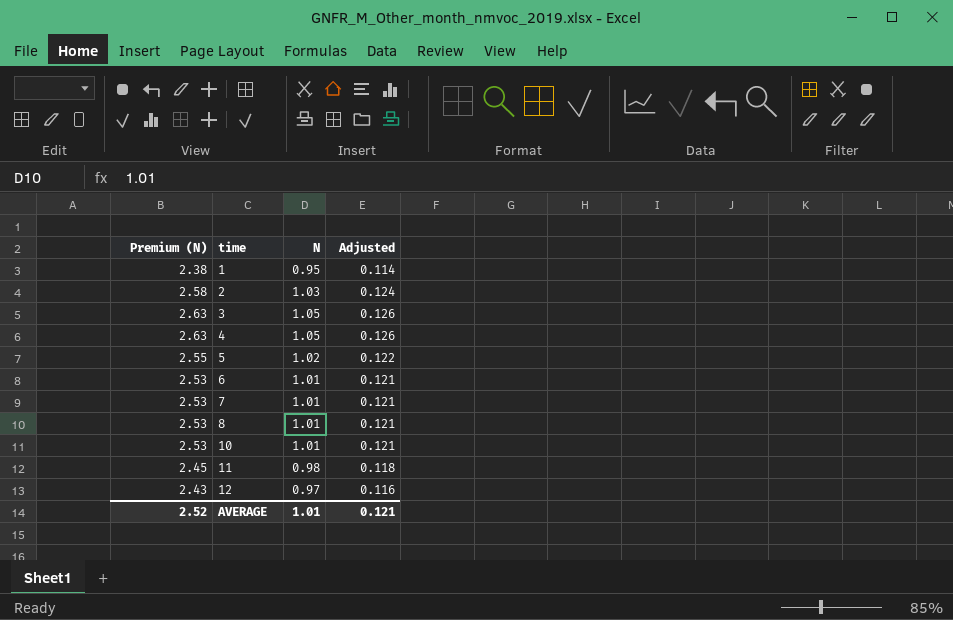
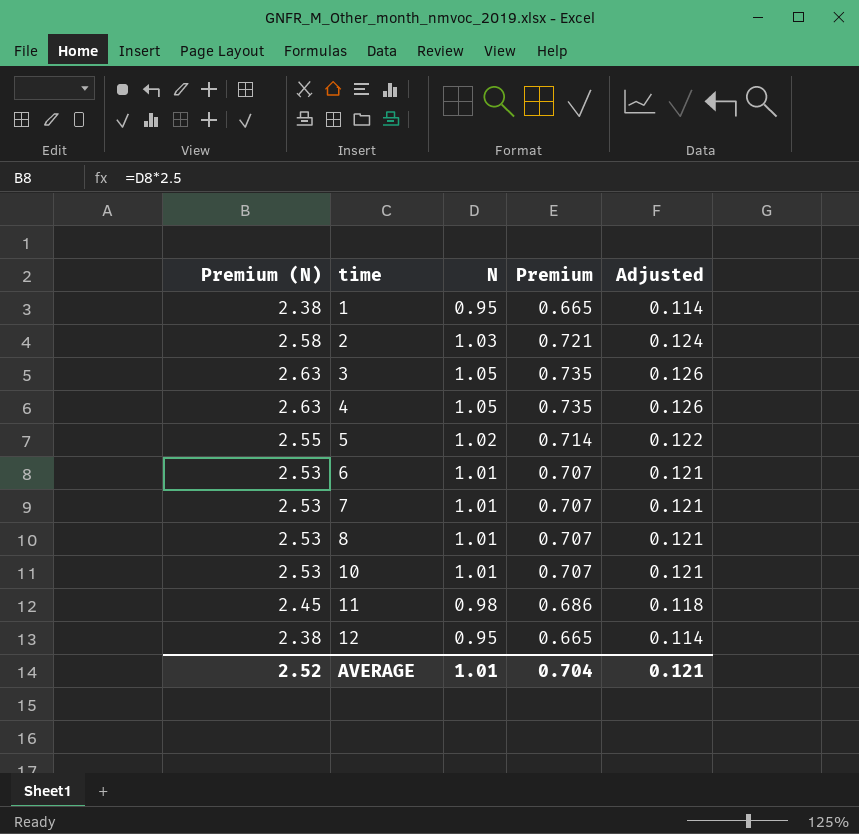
column Premium | formula: none -> [N] * 0.7
12 | Premium (N): 2.43 -> 2.38
12 | N: 0.97 -> 0.95
12 | Adjusted: 0.116 -> 0.114

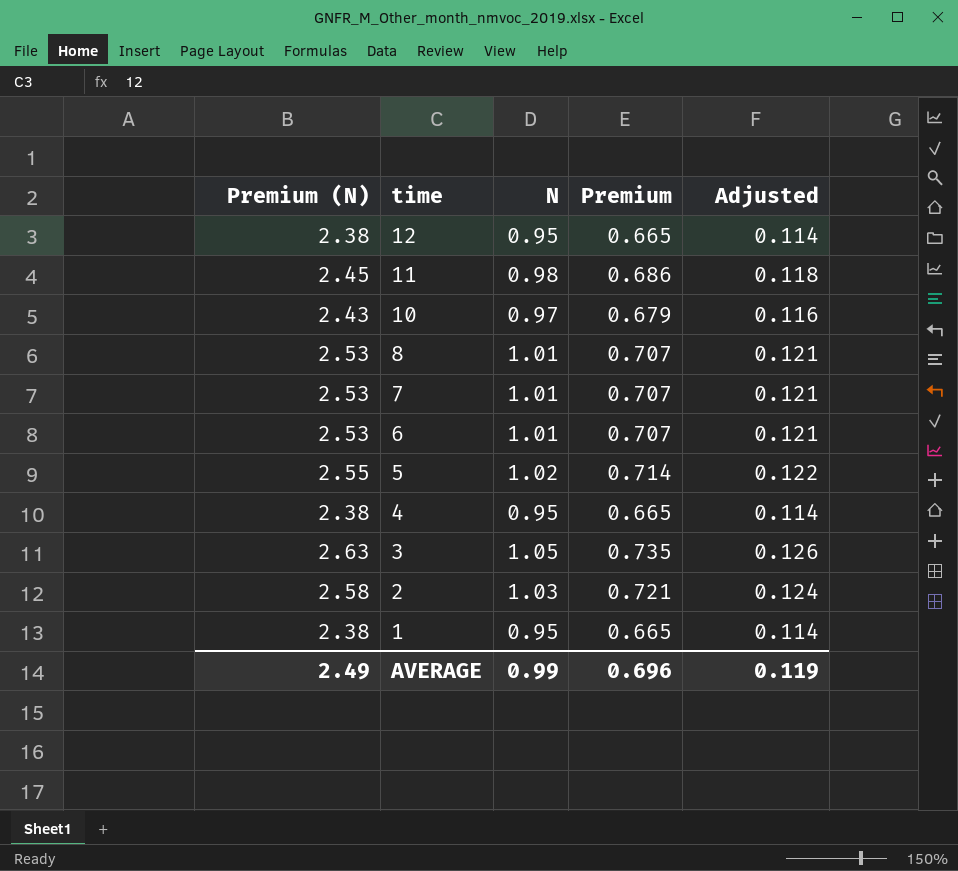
row order: time ascending -> time descending
10 | Premium (N): 2.53 -> 2.43
10 | N: 1.01 -> 0.97
10 | Premium: 0.707 -> 0.679
10 | Adjusted: 0.121 -> 0.116
4 | Premium (N): 2.63 -> 2.38
4 | N: 1.05 -> 0.95
4 | Premium: 0.735 -> 0.665
4 | Adjusted: 0.126 -> 0.114
AVERAGE | Premium (N): 2.52 -> 2.49
AVERAGE | N: 1.01 -> 0.99
AVERAGE | Premium: 0.704 -> 0.696
AVERAGE | Adjusted: 0.121 -> 0.119

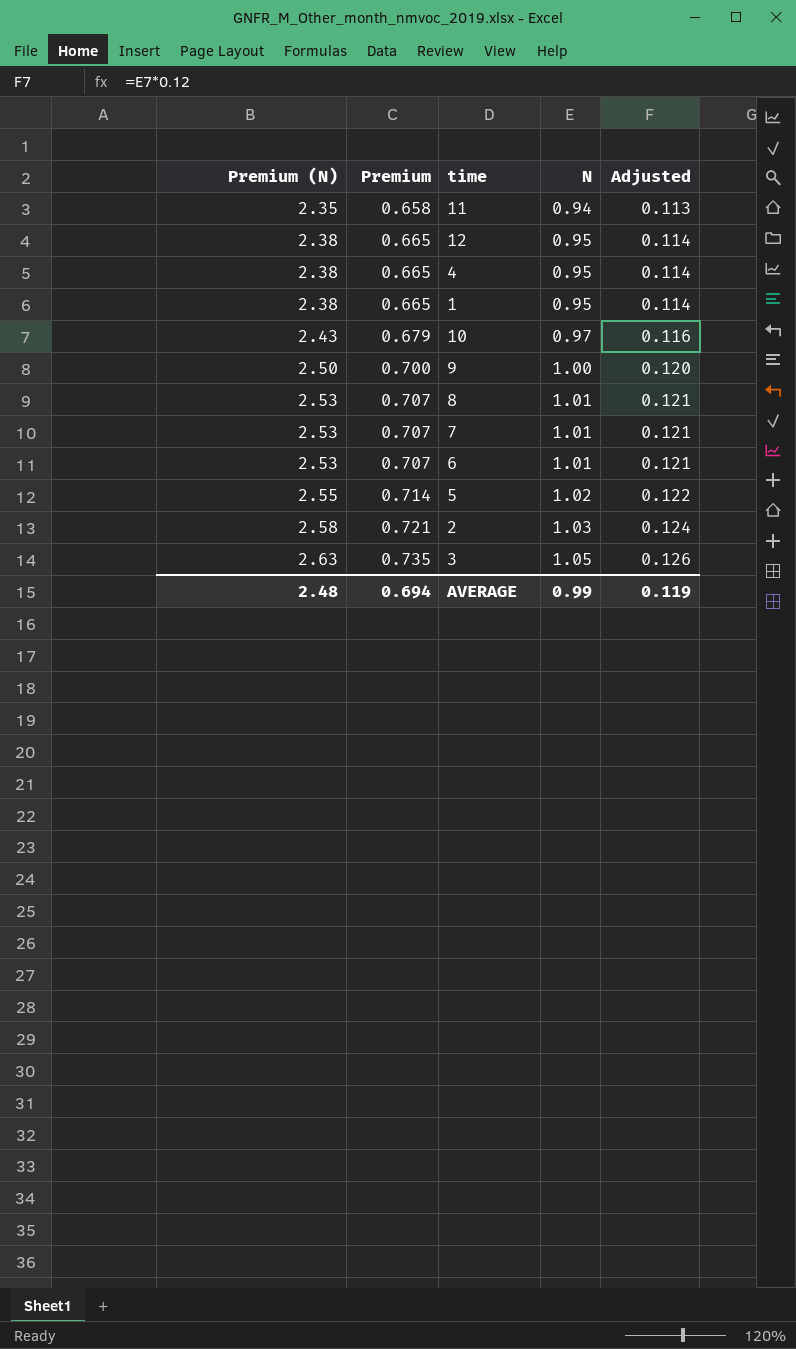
row order: time descending -> Premium (N) ascending
column Premium | position: 4 -> 2
11 | Premium (N): 2.45 -> 2.35
11 | Premium: 0.686 -> 0.658
11 | N: 0.98 -> 0.94
11 | Adjusted: 0.118 -> 0.113
row 9: none -> 2.50 | 0.700 | 1.00 | 0.120
AVERAGE | Premium (N): 2.49 -> 2.48
AVERAGE | Premium: 0.696 -> 0.694

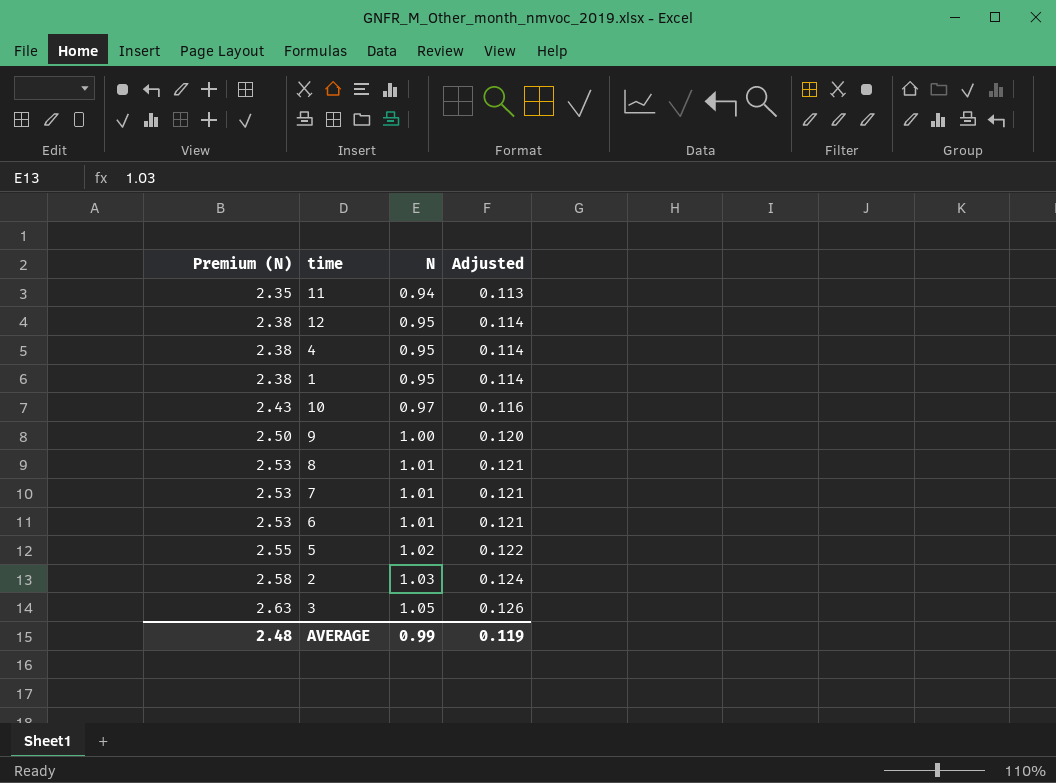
column Premium | formula: [N] * 0.7 -> none

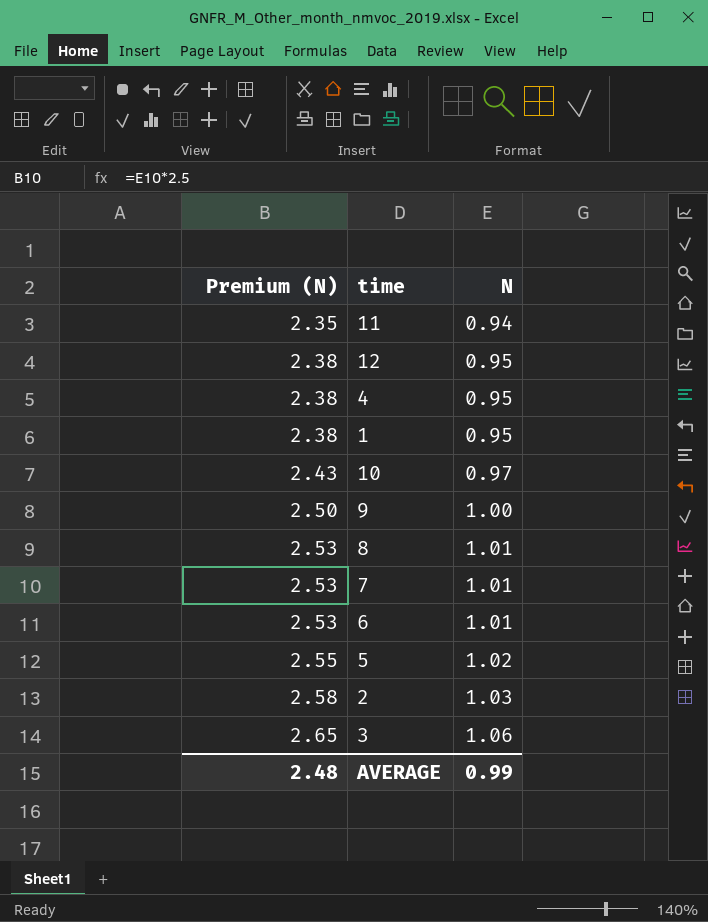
column Adjusted | formula: [N] * 0.12 -> none
3 | Premium (N): 2.63 -> 2.65
3 | N: 1.05 -> 1.06

